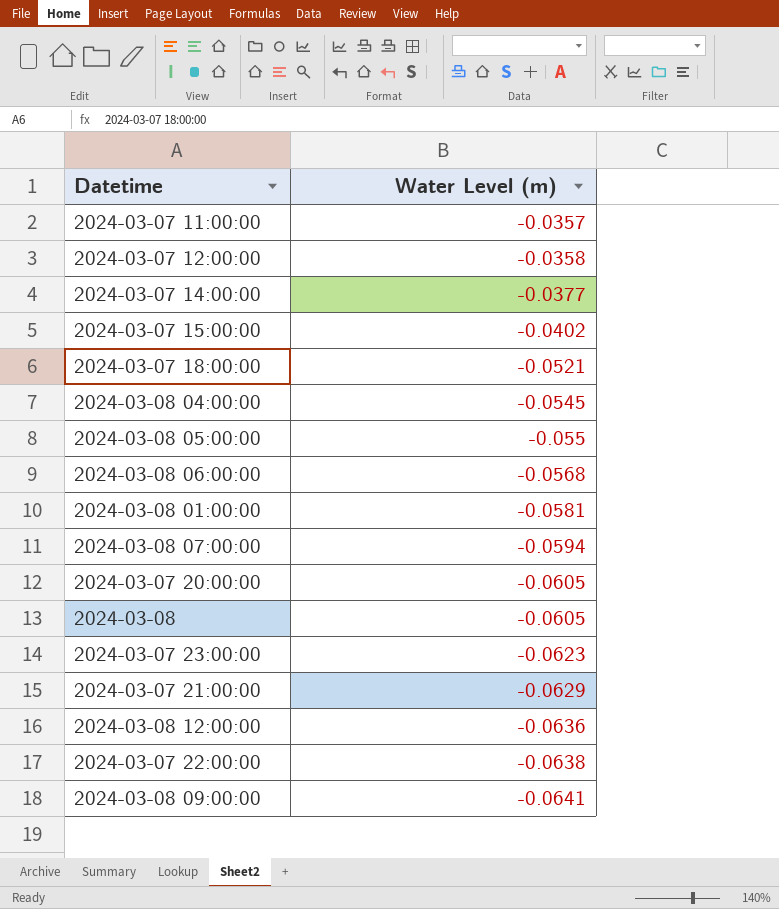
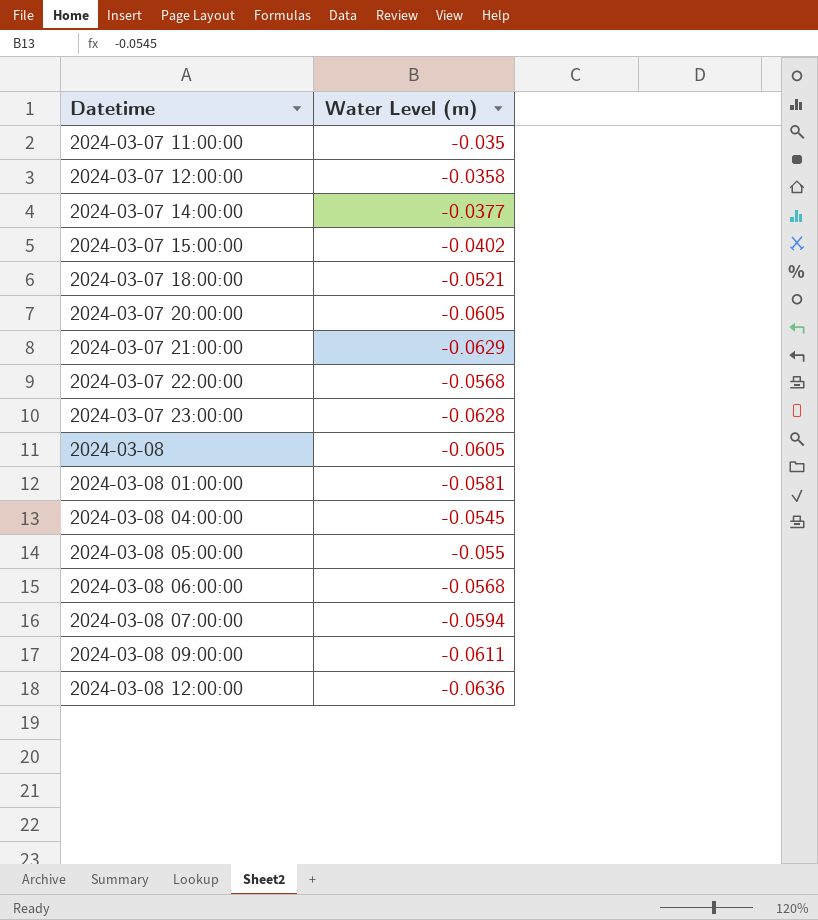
row order: Water Level (m) descending -> Datetime ascending
2024-03-07 11:00:00 | Water Level (m): -0.0357 -> -0.035
2024-03-07 22:00:00 | Water Level (m): -0.0638 -> -0.0568
2024-03-07 23:00:00 | Water Level (m): -0.0623 -> -0.0628
2024-03-08 09:00:00 | Water Level (m): -0.0641 -> -0.0611

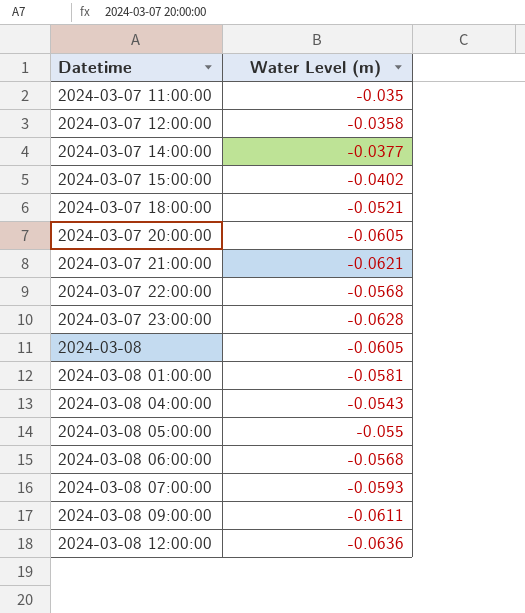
2024-03-07 21:00:00 | Water Level (m): -0.0629 -> -0.0621
2024-03-08 04:00:00 | Water Level (m): -0.0545 -> -0.0543
2024-03-08 07:00:00 | Water Level (m): -0.0594 -> -0.0593

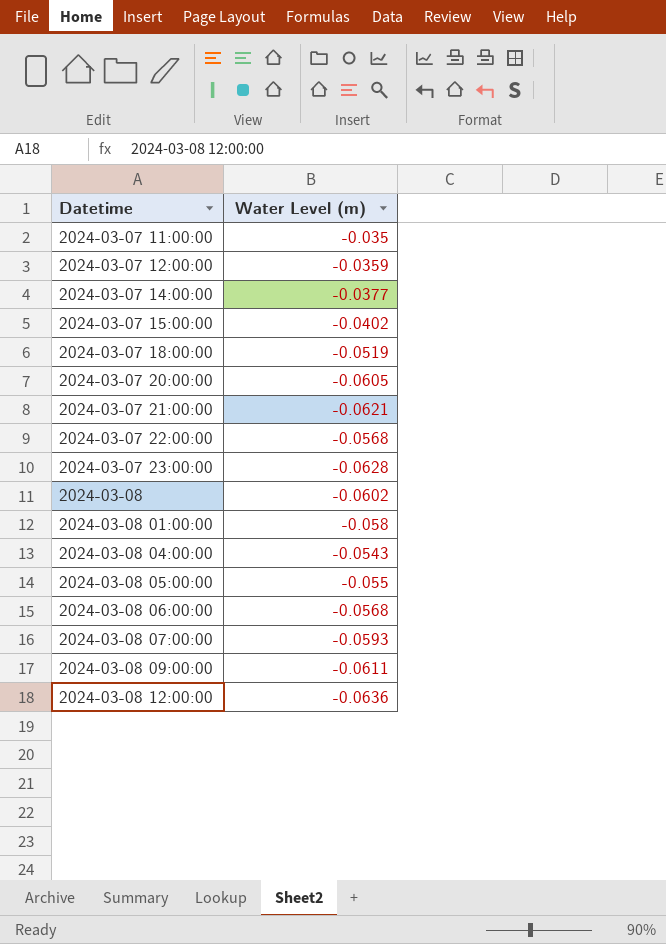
2024-03-07 12:00:00 | Water Level (m): -0.0358 -> -0.0359
2024-03-07 18:00:00 | Water Level (m): -0.0521 -> -0.0519
2024-03-08 | Water Level (m): -0.0605 -> -0.0602
2024-03-08 01:00:00 | Water Level (m): -0.0581 -> -0.058

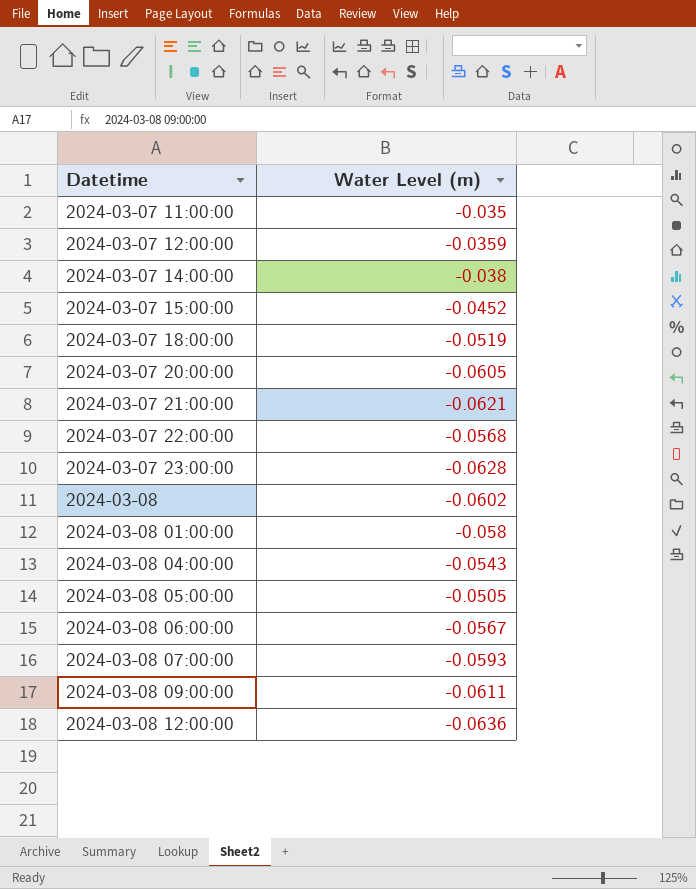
2024-03-07 14:00:00 | Water Level (m): -0.0377 -> -0.038
2024-03-07 15:00:00 | Water Level (m): -0.0402 -> -0.0452
2024-03-08 05:00:00 | Water Level (m): -0.055 -> -0.0505
2024-03-08 06:00:00 | Water Level (m): -0.0568 -> -0.0567

